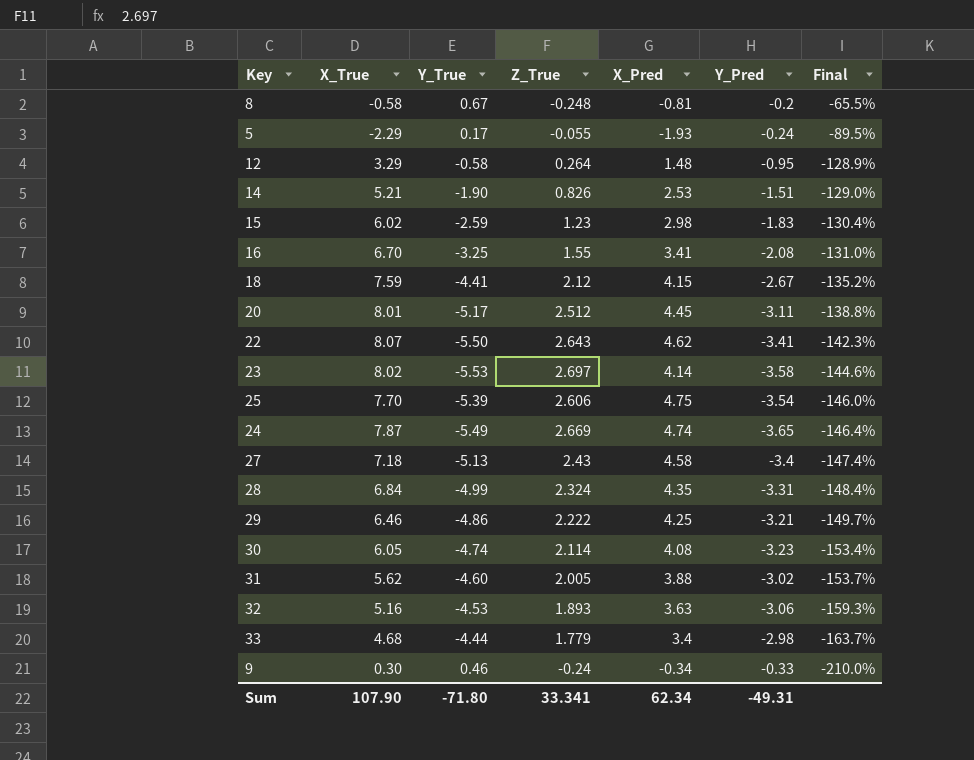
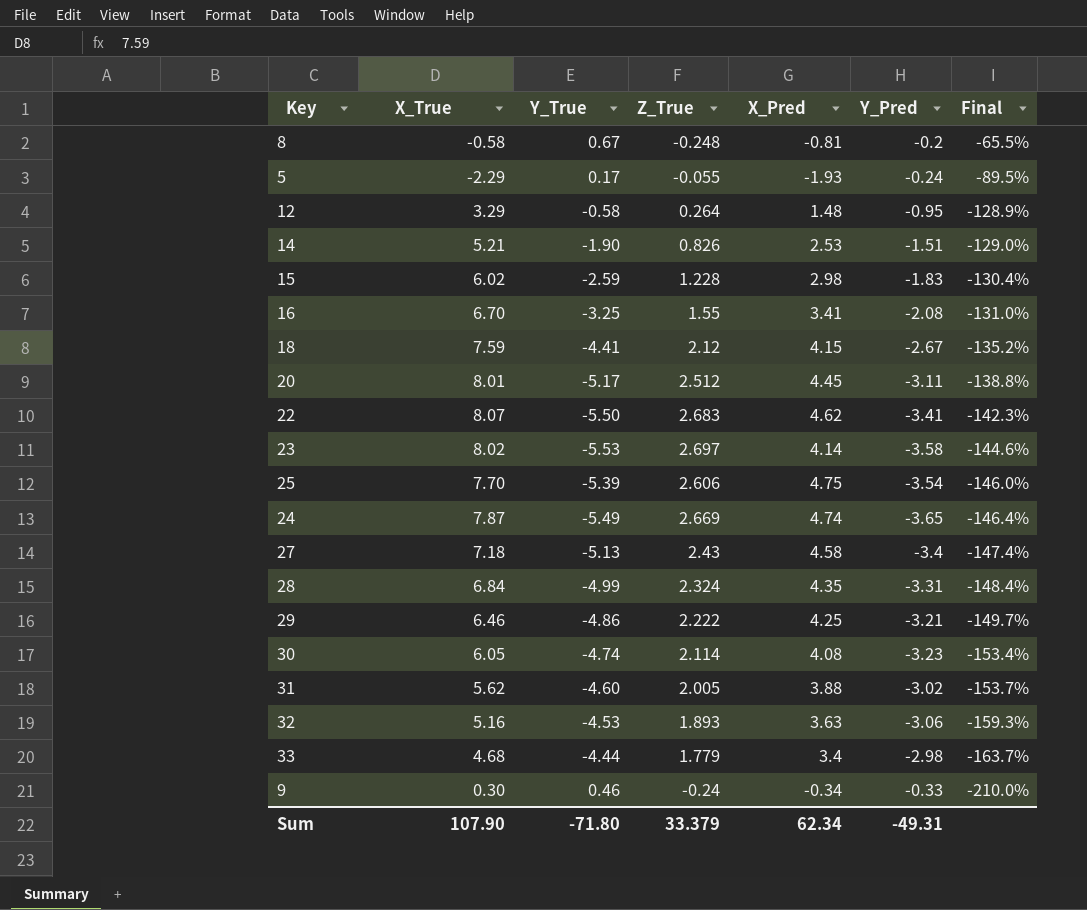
15 | Z_True: 1.23 -> 1.228
22 | Z_True: 2.643 -> 2.683
Sum | Z_True: 33.341 -> 33.379

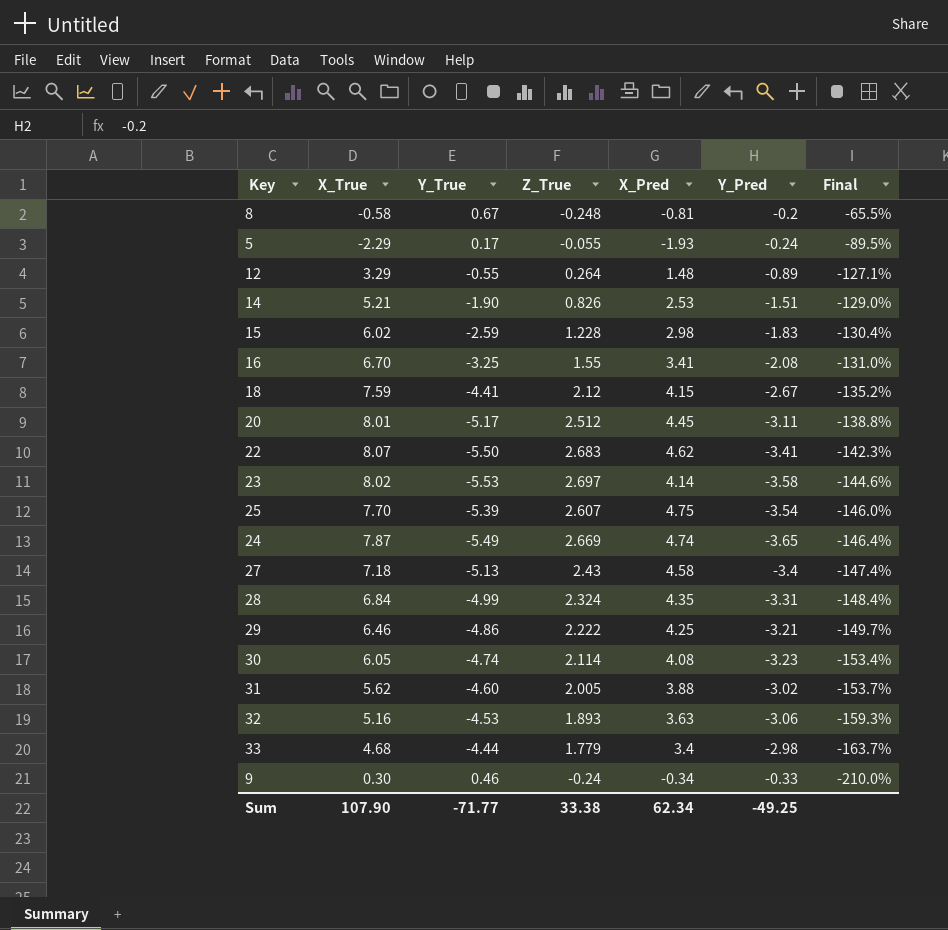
12 | Y_True: -0.58 -> -0.55
12 | Y_Pred: -0.95 -> -0.89
12 | Final: -128.9% -> -127.1%
25 | Z_True: 2.606 -> 2.607
Sum | Y_True: -71.80 -> -71.77
Sum | Z_True: 33.379 -> 33.38
Sum | Y_Pred: -49.31 -> -49.25

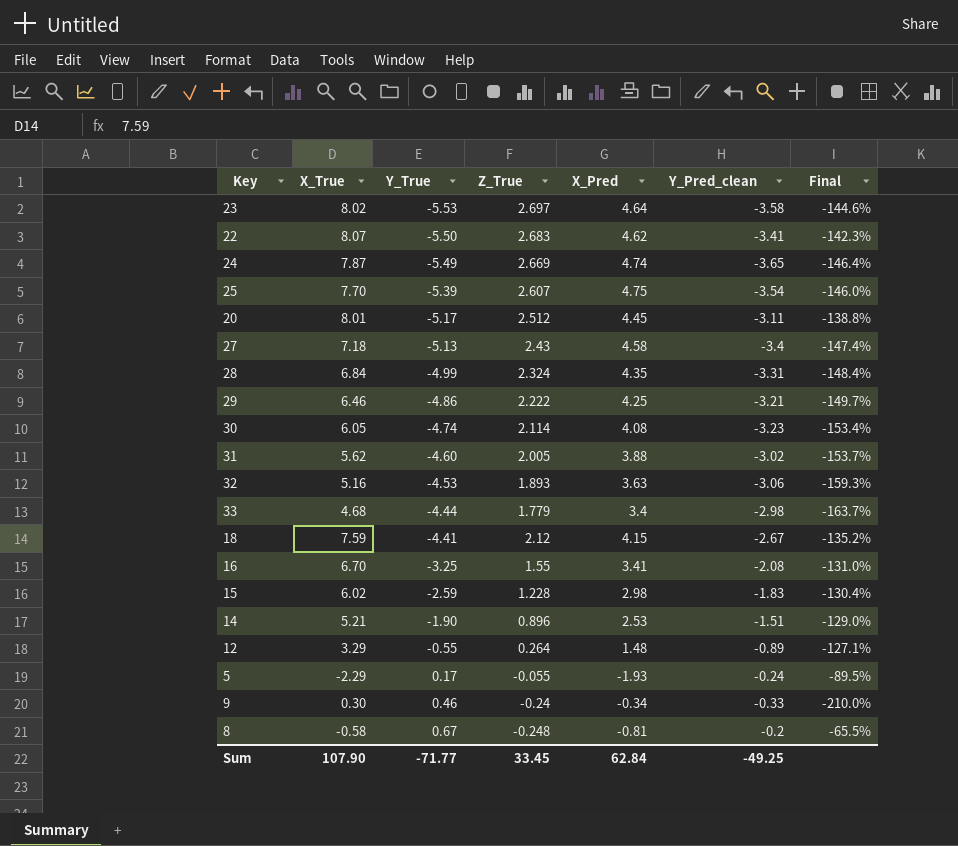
row order: Final descending -> Y_True ascending
column name: Y_Pred -> Y_Pred_clean
23 | X_Pred: 4.14 -> 4.64
14 | Z_True: 0.826 -> 0.896
Sum | Z_True: 33.38 -> 33.45
Sum | X_Pred: 62.34 -> 62.84

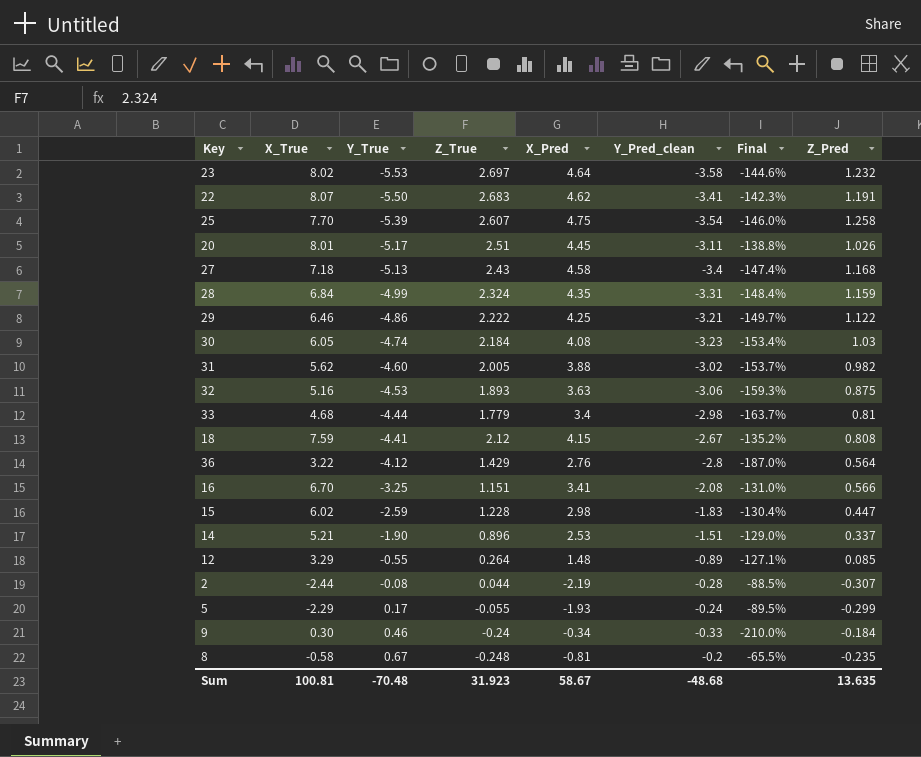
column Z_Pred | position: none -> 8
row 24: 7.87 | -5.49 | 2.669 | 4.74 | -3.65 | -146.4% -> none
20 | Z_True: 2.512 -> 2.51
30 | Z_True: 2.114 -> 2.184
row 36: none -> 3.22 | -4.12 | 1.429 | 2.76 | -2.8 | -187.0% | 0.564
16 | Z_True: 1.55 -> 1.151
row 2: none -> -2.44 | -0.08 | 0.044 | -2.19 | -0.28 | -88.5% | -0.307
Sum | X_True: 107.90 -> 100.81
Sum | Y_True: -71.77 -> -70.48
Sum | Z_True: 33.45 -> 31.923
Sum | X_Pred: 62.84 -> 58.67
Sum | Y_Pred_clean: -49.25 -> -48.68

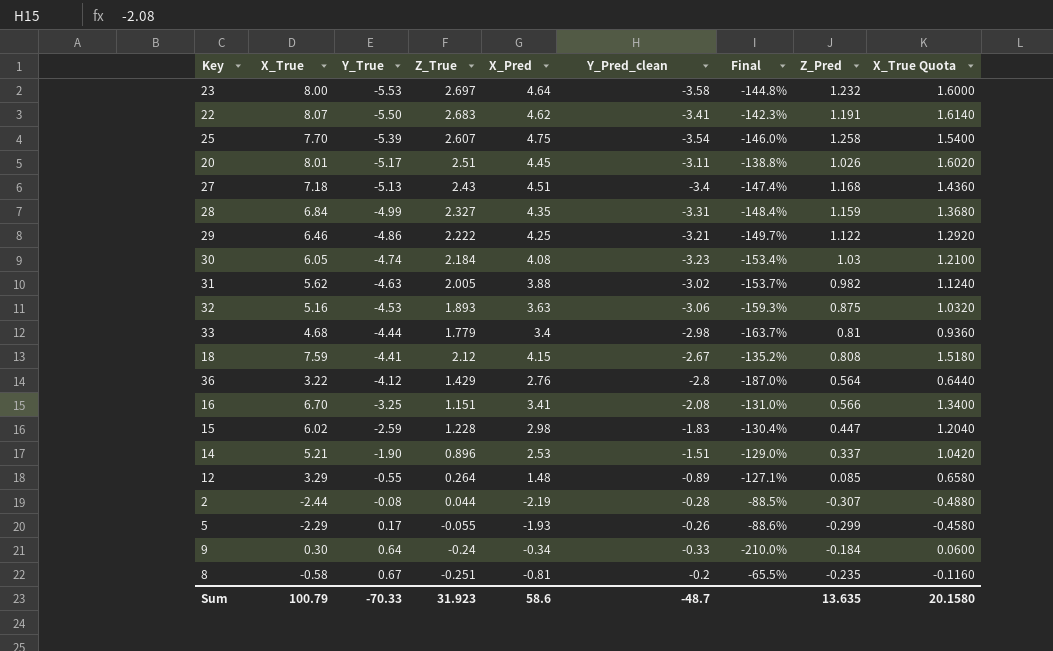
column X_True Quota | formula: none -> [X_True] * 0.2
23 | X_True: 8.02 -> 8.00
23 | Final: -144.6% -> -144.8%
27 | X_Pred: 4.58 -> 4.51
28 | Z_True: 2.324 -> 2.327
31 | Y_True: -4.60 -> -4.63
5 | Y_Pred_clean: -0.24 -> -0.26
5 | Final: -89.5% -> -88.6%
9 | Y_True: 0.46 -> 0.64
8 | Z_True: -0.248 -> -0.251
Sum | X_True: 100.81 -> 100.79
Sum | Y_True: -70.48 -> -70.33
Sum | X_Pred: 58.67 -> 58.6
Sum | Y_Pred_clean: -48.68 -> -48.7

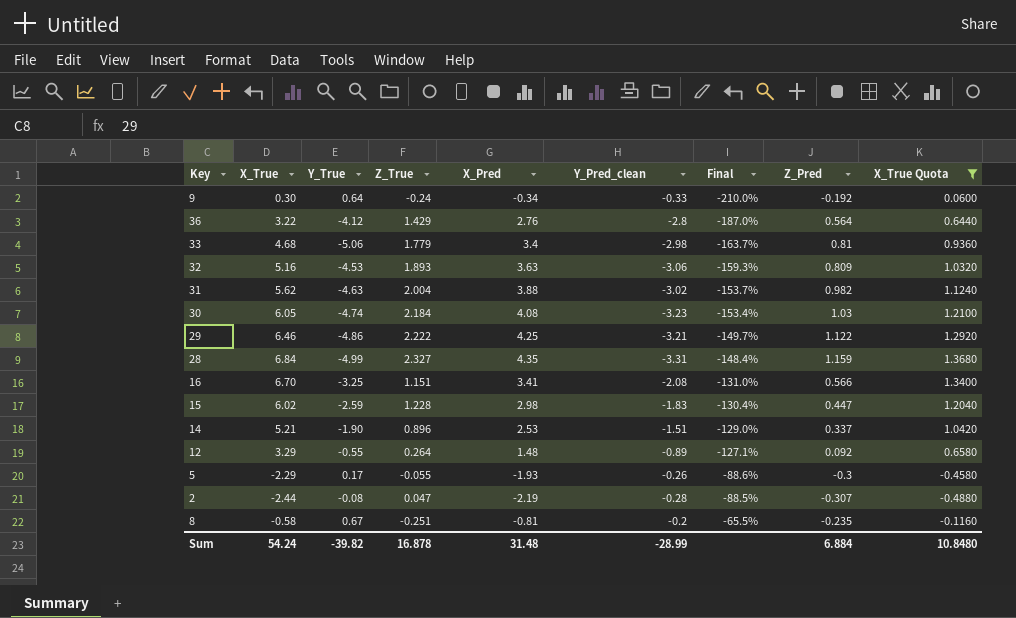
filter: none -> X_True Quota <= 1.3680
row order: Y_True ascending -> Final ascending
9 | Z_Pred: -0.184 -> -0.192
33 | Y_True: -4.44 -> -5.06
32 | Z_Pred: 0.875 -> 0.809
31 | Z_True: 2.005 -> 2.004
12 | Z_Pred: 0.085 -> 0.092
5 | Z_Pred: -0.299 -> -0.3
2 | Z_True: 0.044 -> 0.047
Sum | X_True: 100.79 -> 54.24
Sum | Y_True: -70.33 -> -39.82
Sum | Z_True: 31.923 -> 16.878
Sum | X_Pred: 58.6 -> 31.48
Sum | Y_Pred_clean: -48.7 -> -28.99
Sum | Z_Pred: 13.635 -> 6.884
Sum | X_True Quota: 20.1580 -> 10.8480

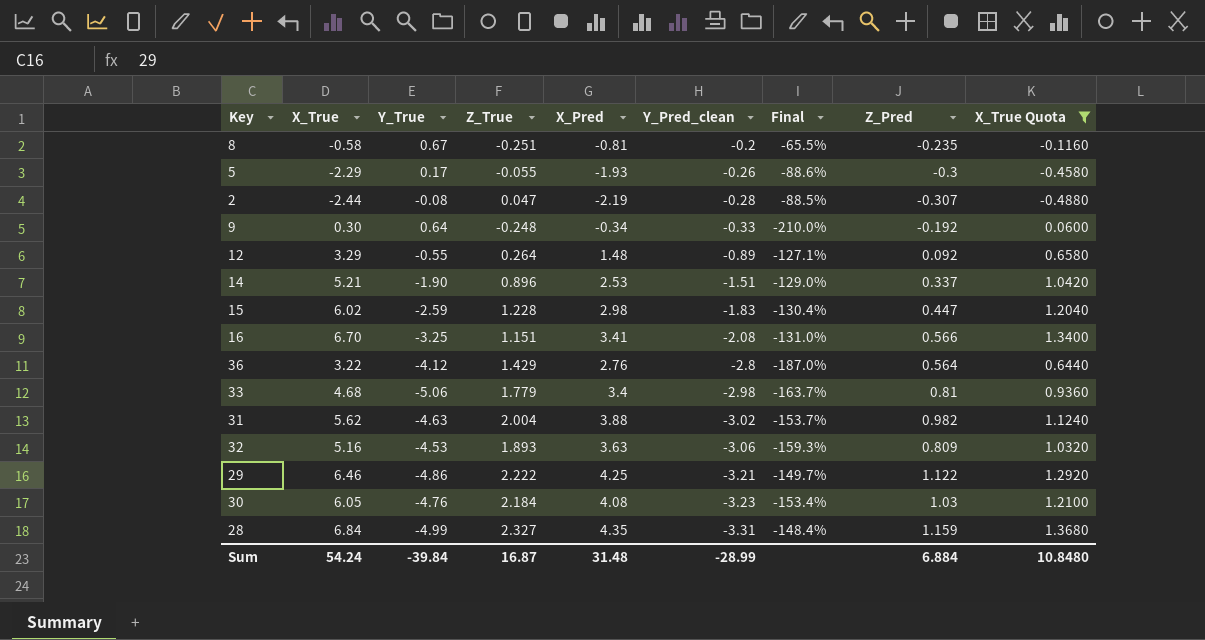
row order: Final ascending -> Y_Pred_clean descending
9 | Z_True: -0.24 -> -0.248
30 | Y_True: -4.74 -> -4.76
Sum | Y_True: -39.82 -> -39.84
Sum | Z_True: 16.878 -> 16.87

